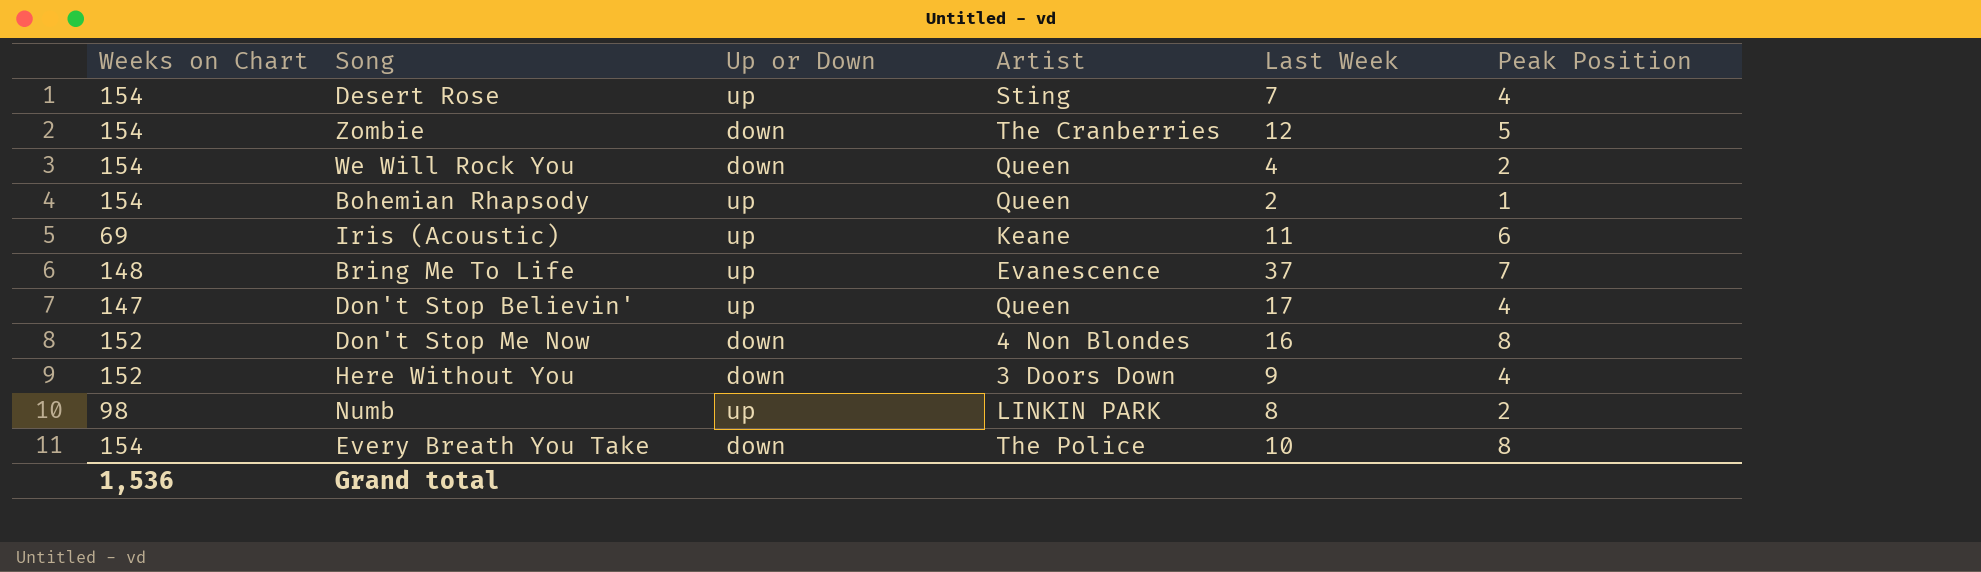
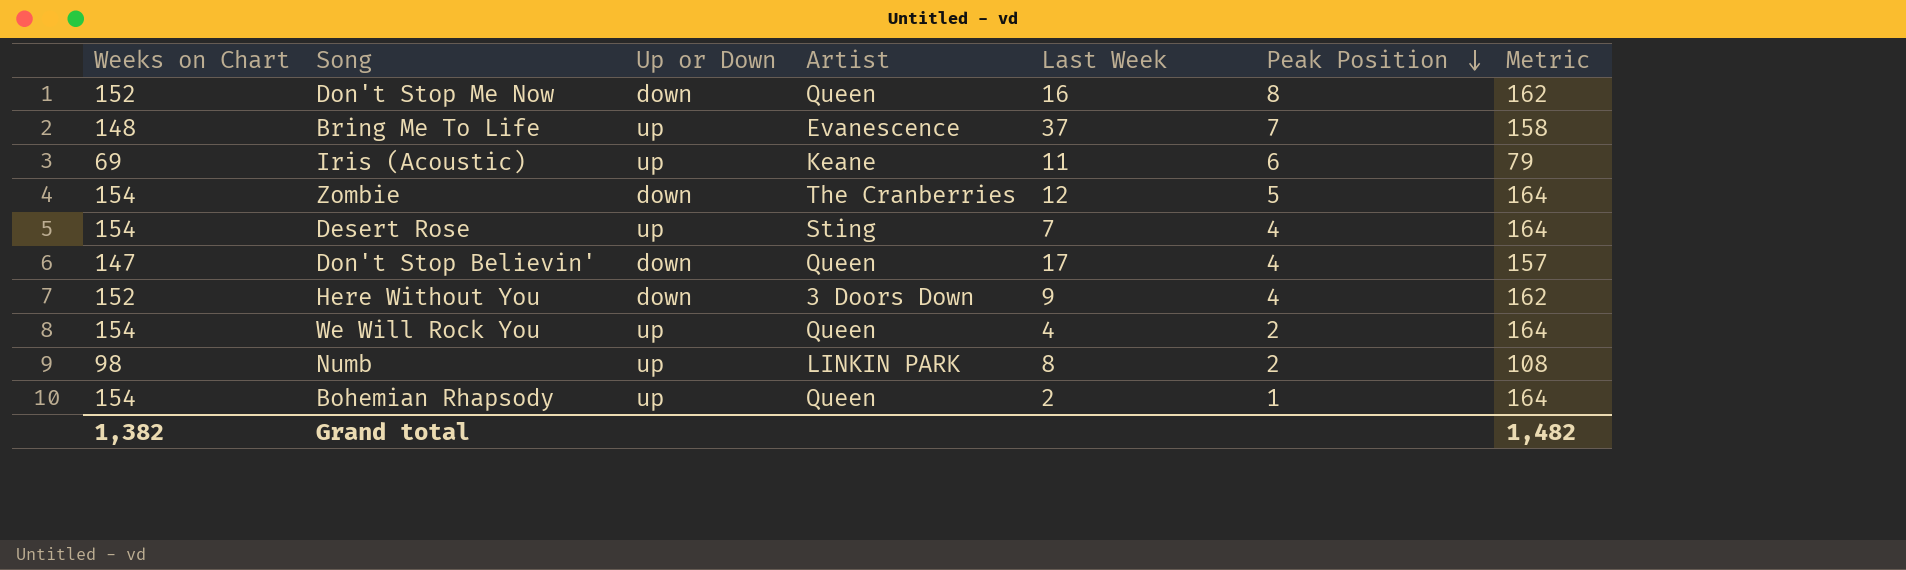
row order: none -> Peak Position descending
column Metric | formula: none -> [Weeks on Chart] + 10
row Every Breath You Take: 154 | down | The Police | 10 | 8 -> none
Don't Stop Me Now | Artist: 4 Non Blondes -> Queen
Don't Stop Believin' | Up or Down: up -> down
We Will Rock You | Up or Down: down -> up
Grand total | Weeks on Chart: 1,536 -> 1,382

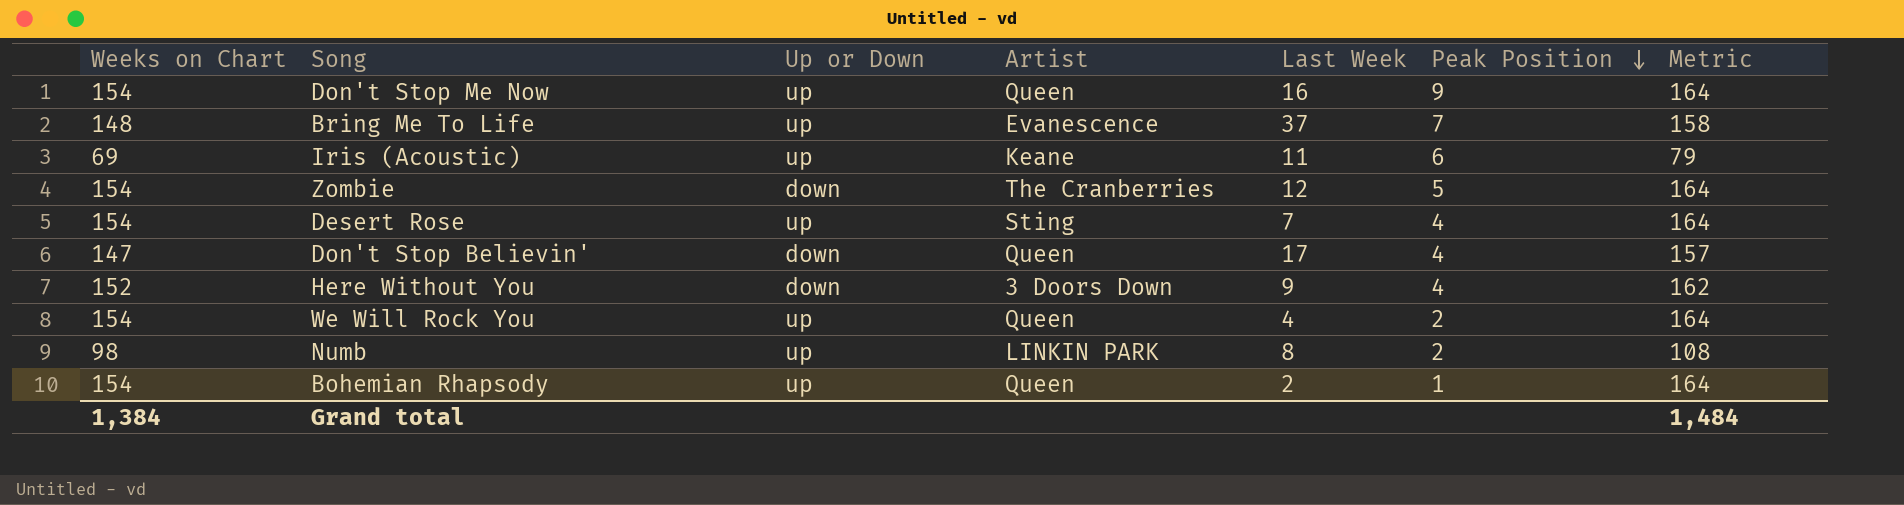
Don't Stop Me Now | Weeks on Chart: 152 -> 154
Don't Stop Me Now | Up or Down: down -> up
Don't Stop Me Now | Peak Position: 8 -> 9
Don't Stop Me Now | Metric: 162 -> 164
Grand total | Weeks on Chart: 1,382 -> 1,384
Grand total | Metric: 1,482 -> 1,484

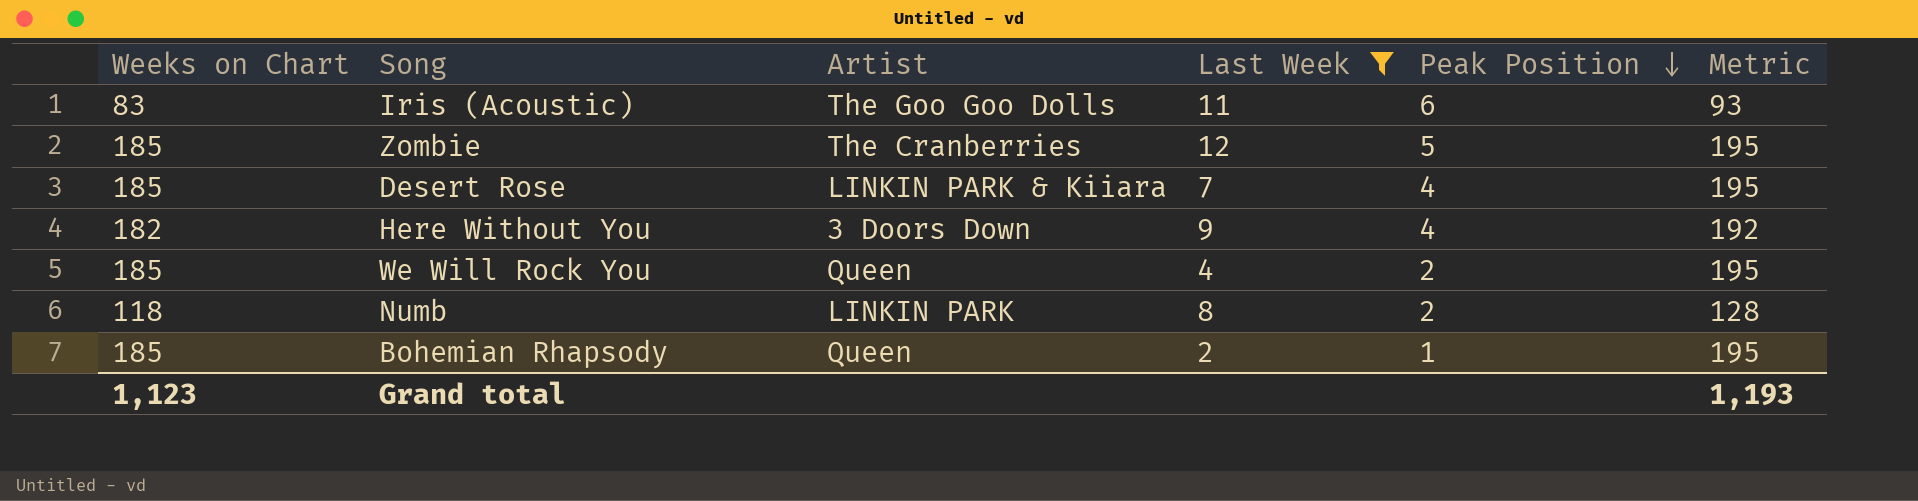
filter: none -> Last Week <= 12
column Up or Down | position: 3 -> none
Iris (Acoustic) | Weeks on Chart: 69 -> 83
Iris (Acoustic) | Artist: Keane -> The Goo Goo Dolls
Iris (Acoustic) | Metric: 79 -> 93
Zombie | Weeks on Chart: 154 -> 185
Zombie | Metric: 164 -> 195
Desert Rose | Weeks on Chart: 154 -> 185
Desert Rose | Artist: Sting -> LINKIN PARK & Kiiara
Desert Rose | Metric: 164 -> 195
Here Without You | Weeks on Chart: 152 -> 182
Here Without You | Metric: 162 -> 192
We Will Rock You | Weeks on Chart: 154 -> 185
We Will Rock You | Metric: 164 -> 195
Numb | Weeks on Chart: 98 -> 118
Numb | Metric: 108 -> 128
Bohemian Rhapsody | Weeks on Chart: 154 -> 185
Bohemian Rhapsody | Metric: 164 -> 195
Grand total | Weeks on Chart: 1,384 -> 1,123
Grand total | Metric: 1,484 -> 1,193

